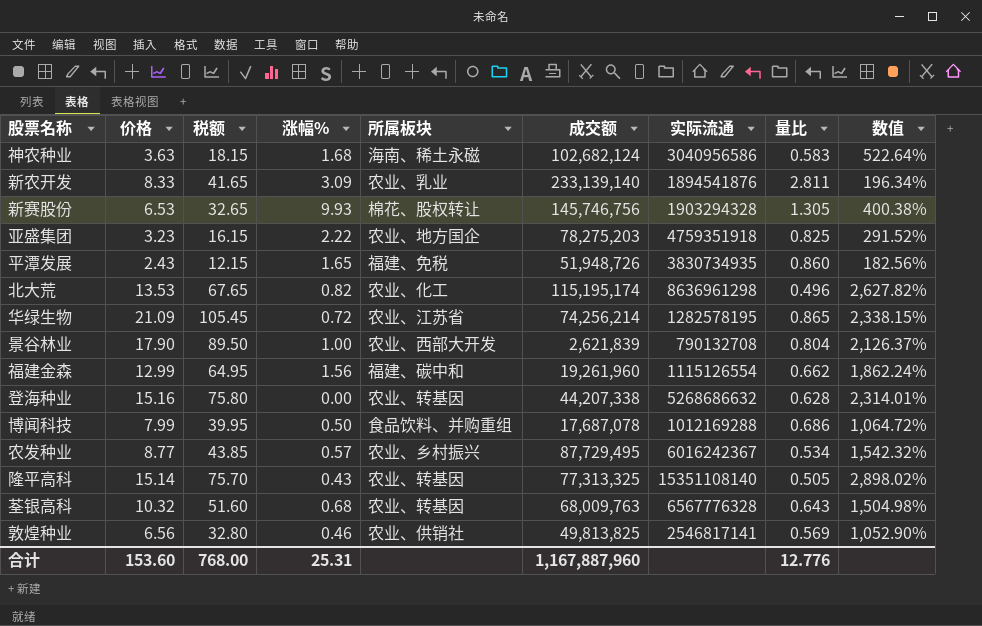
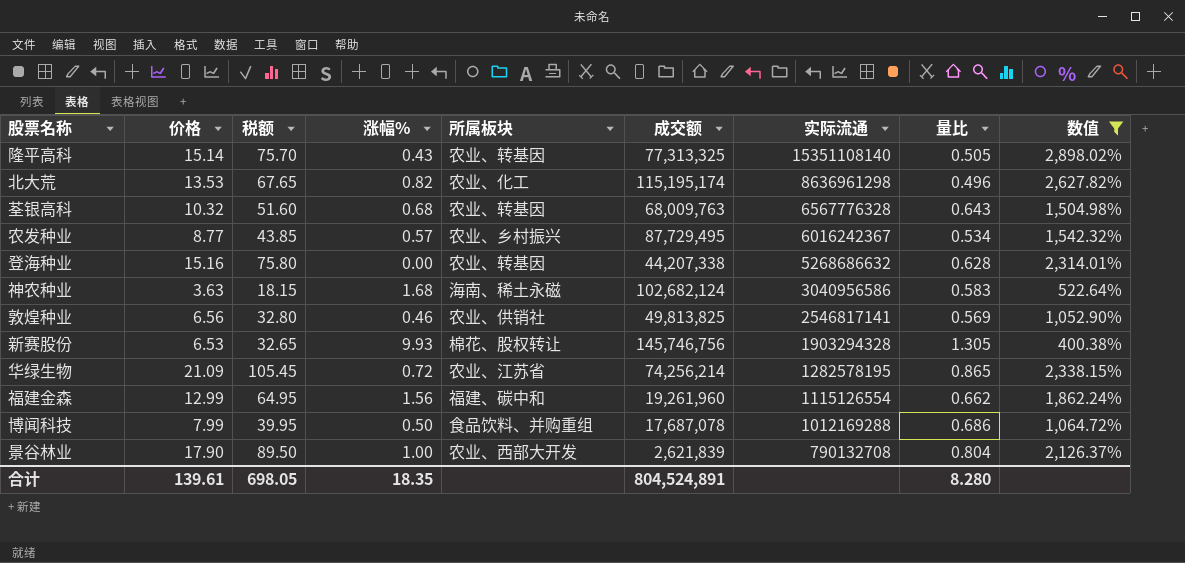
filter: none -> 数值 >= 400.38%
row order: none -> 实际流通 descending
合计 | 价格: 153.60 -> 139.61
合计 | 税额: 768.00 -> 698.05
合计 | 涨幅%: 25.31 -> 18.35
合计 | 成交额: 1,167,887,960 -> 804,524,891
合计 | 量比: 12.776 -> 8.280

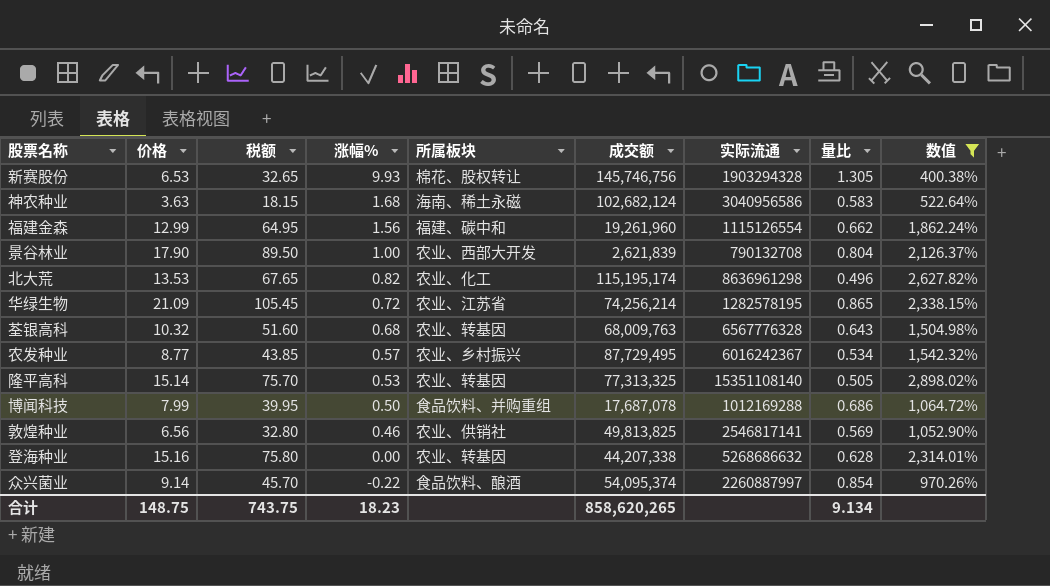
row order: 实际流通 descending -> 涨幅% descending
隆平高科 | 涨幅%: 0.43 -> 0.53
row 众兴菌业: none -> 9.14 | 45.70 | -0.22 | 食品饮料、酿酒 | 54,095,374 | 2260887997 | 0.854 | 970.26%
合计 | 价格: 139.61 -> 148.75
合计 | 税额: 698.05 -> 743.75
合计 | 涨幅%: 18.35 -> 18.23
合计 | 成交额: 804,524,891 -> 858,620,265
合计 | 量比: 8.280 -> 9.134

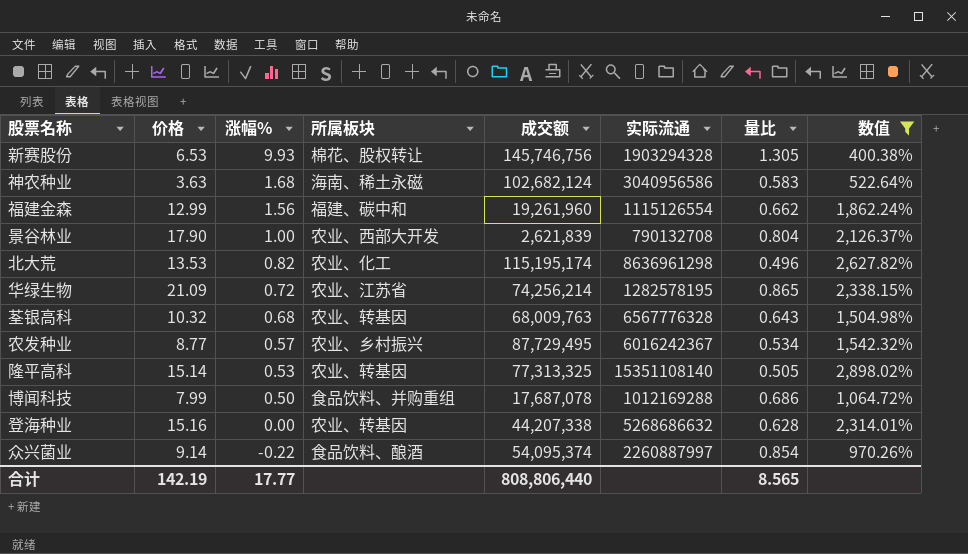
column 税额 | formula: [价格] * 5 -> none
row 敦煌种业: 6.56 | 32.80 | 0.46 | 农业、供销社 | 49,813,825 | 2546817141 | 0.569 | 1,052.90% -> none
合计 | 价格: 148.75 -> 142.19
合计 | 涨幅%: 18.23 -> 17.77
合计 | 成交额: 858,620,265 -> 808,806,440
合计 | 量比: 9.134 -> 8.565

